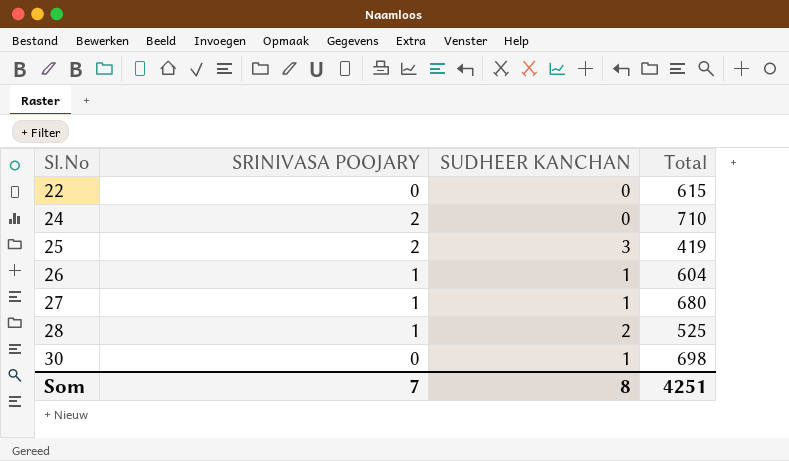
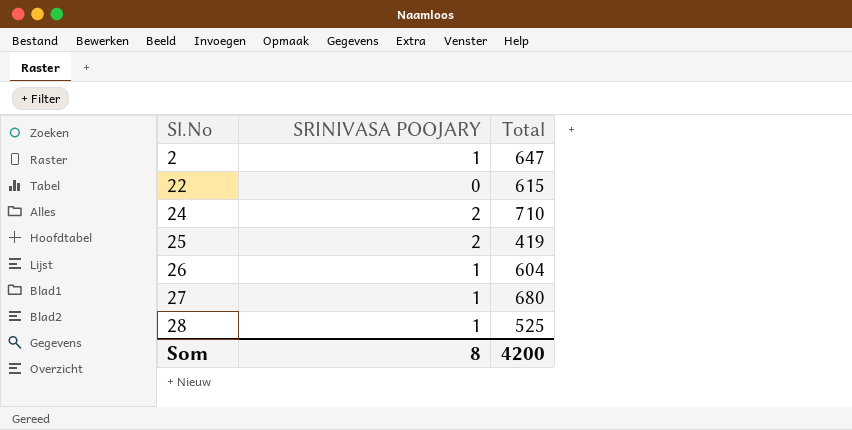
column SUDHEER KANCHAN | position: 3 -> none
row 30: 0 | 1 | 698 -> none
row 2: none -> 1 | 647
Som | SRINIVASA POOJARY: 7 -> 8
Som | Total: 4251 -> 4200

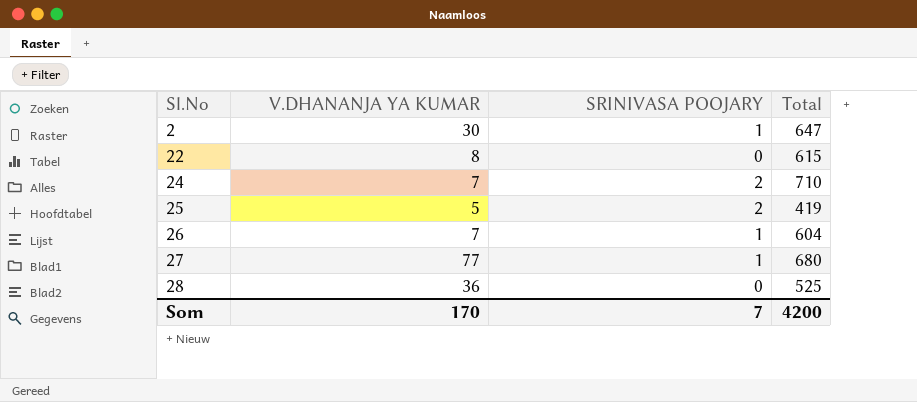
column V.DHANANJA YA KUMAR | position: none -> 2
28 | SRINIVASA POOJARY: 1 -> 0
Som | SRINIVASA POOJARY: 8 -> 7

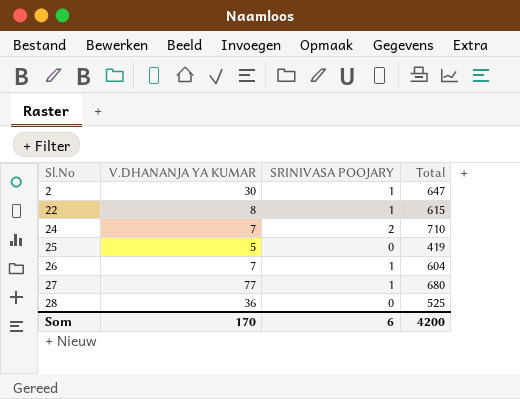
22 | SRINIVASA POOJARY: 0 -> 1
25 | SRINIVASA POOJARY: 2 -> 0
Som | SRINIVASA POOJARY: 7 -> 6

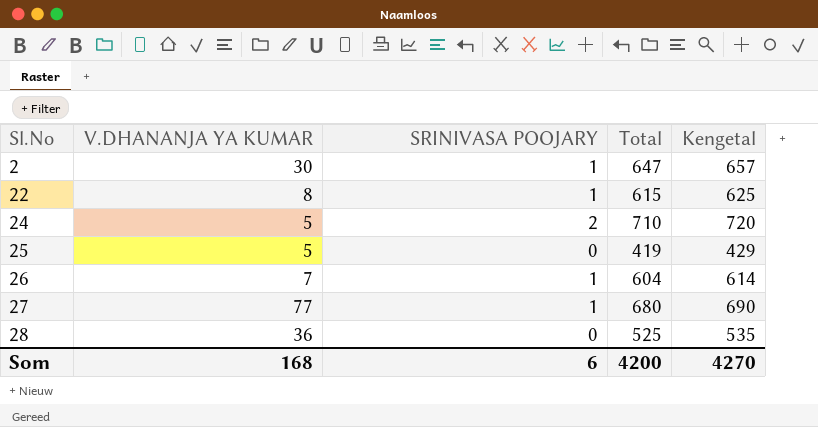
column Kengetal | formula: none -> [Total] + 10
24 | V.DHANANJA YA KUMAR: 7 -> 5
Som | V.DHANANJA YA KUMAR: 170 -> 168

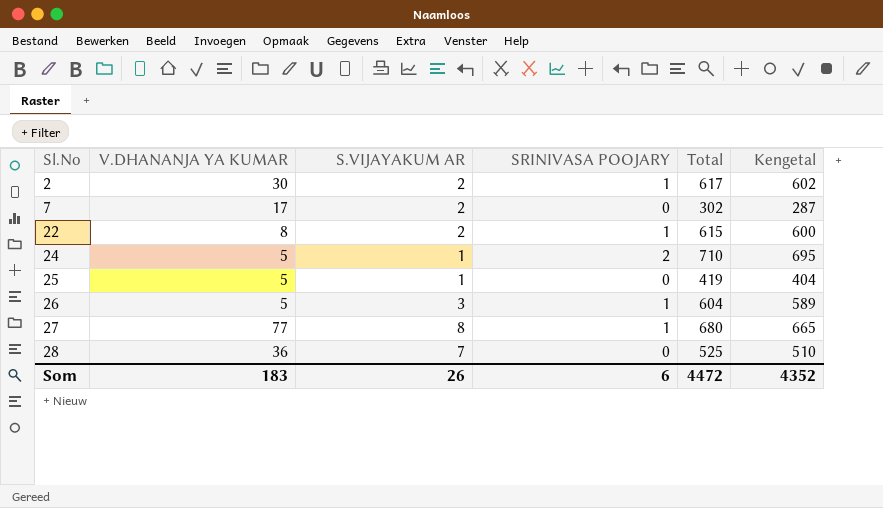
column S.VIJAYAKUM AR | position: none -> 3
column Kengetal | formula: [Total] + 10 -> [Total] - 15
2 | Total: 647 -> 617
row 7: none -> 17 | 2 | 0 | 302 | 287
26 | V.DHANANJA YA KUMAR: 7 -> 5
Som | V.DHANANJA YA KUMAR: 168 -> 183
Som | Total: 4200 -> 4472
Som | Kengetal: 4270 -> 4352

